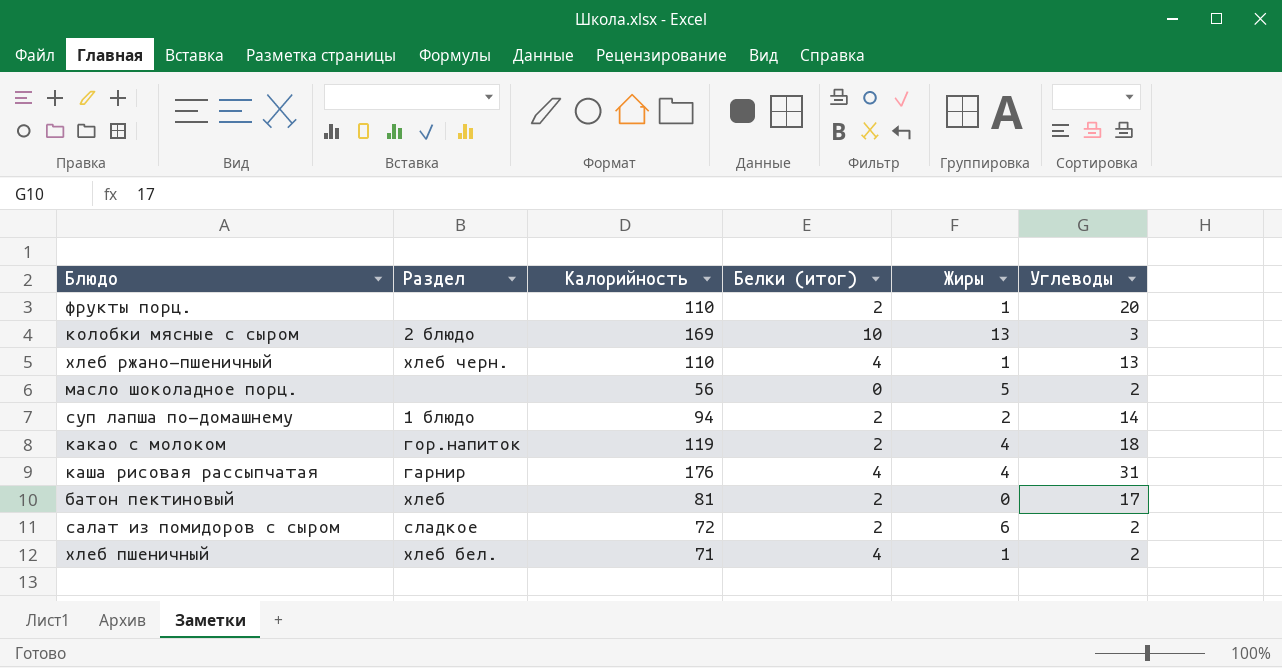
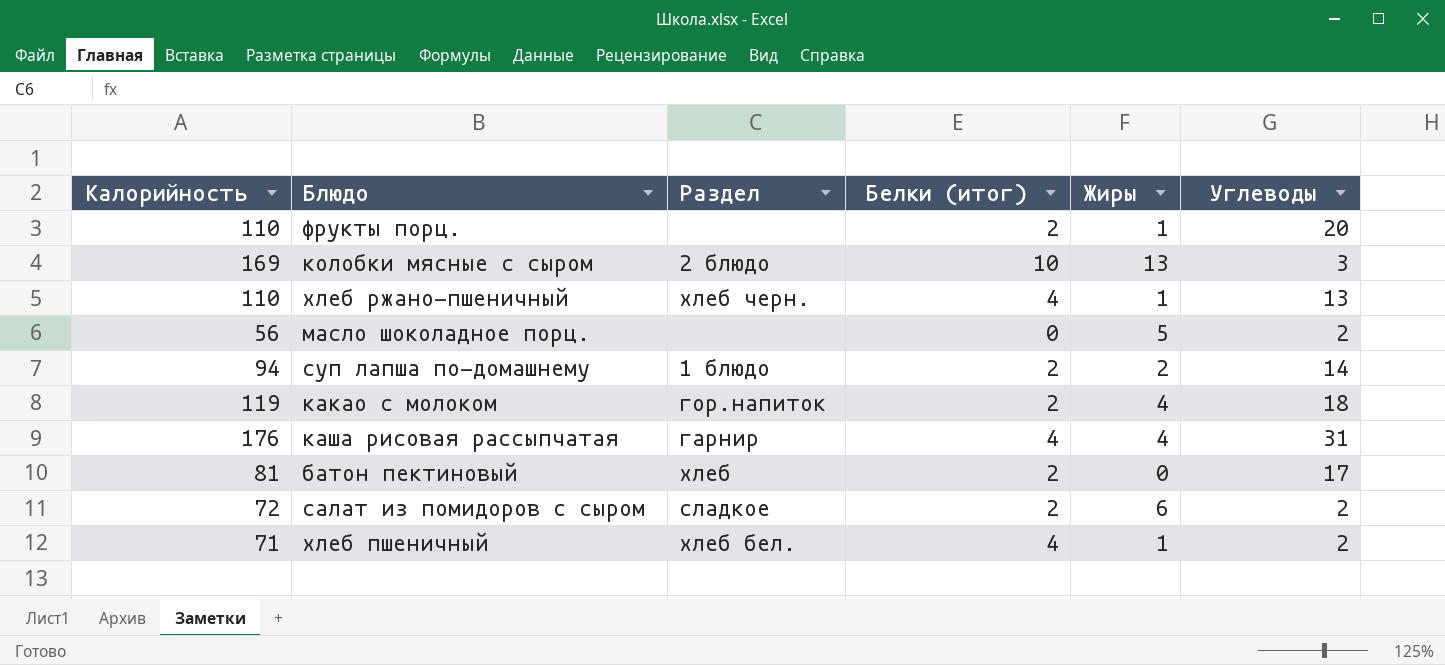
column Калорийность | position: 3 -> 1

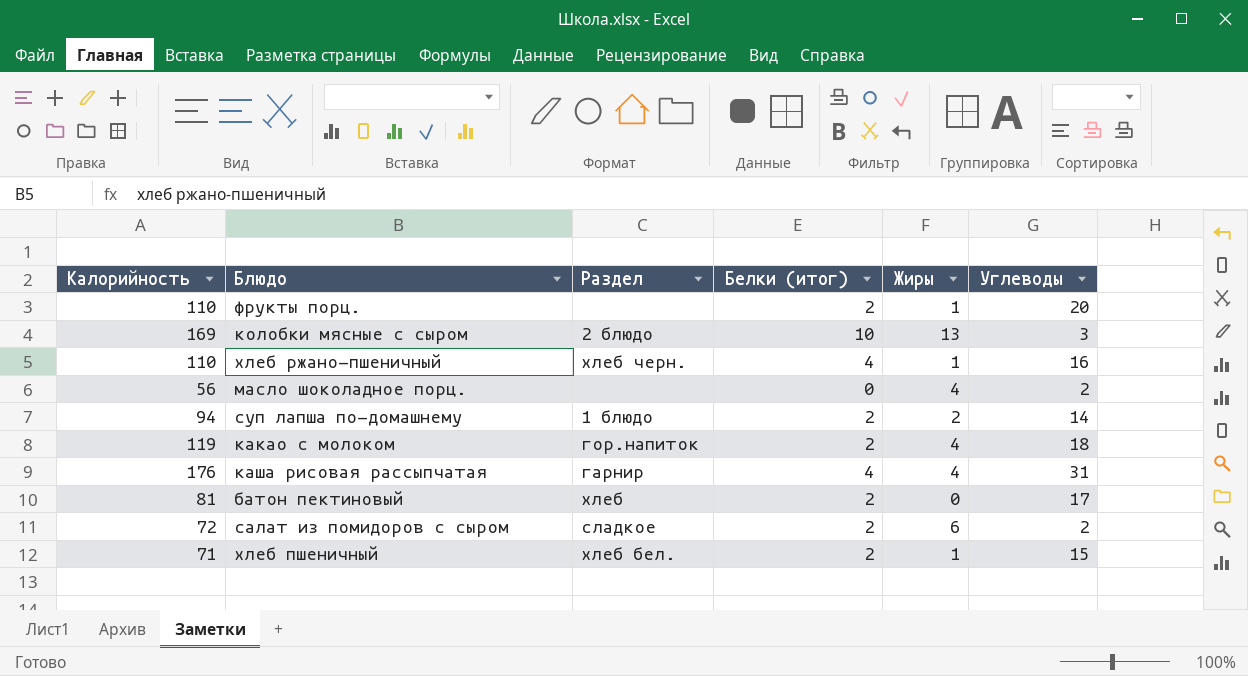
хлеб ржано-пшеничный | Углеводы: 13 -> 16
масло шоколадное порц. | Жиры: 5 -> 4
хлеб пшеничный | Белки (итог): 4 -> 2
хлеб пшеничный | Углеводы: 2 -> 15

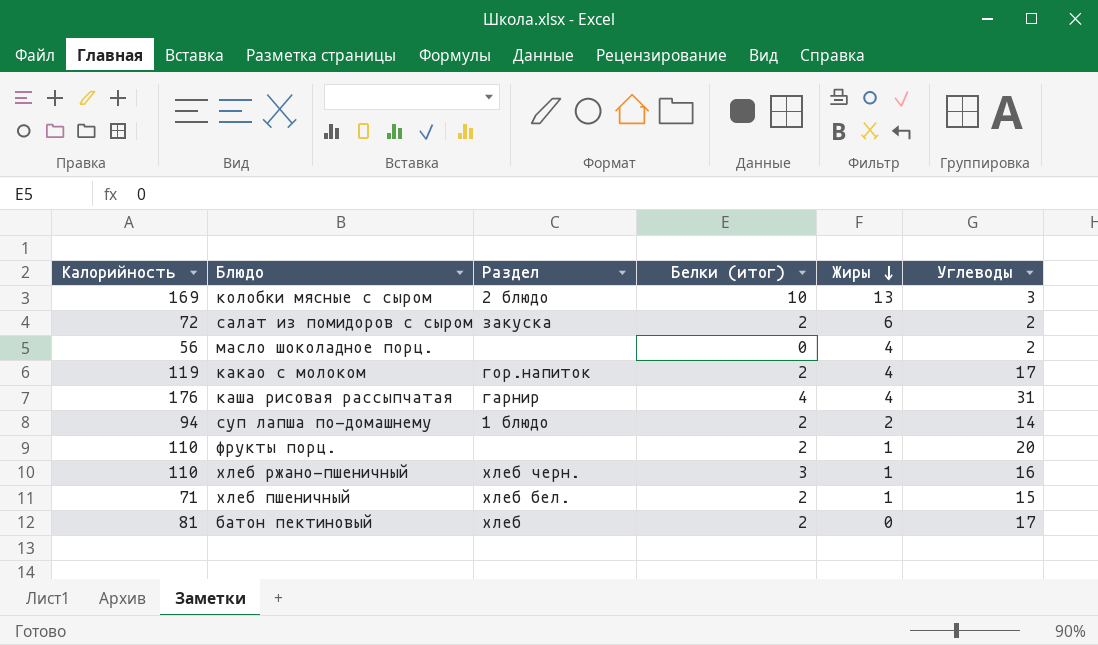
row order: none -> Жиры descending
салат из помидоров с сыром | Раздел: сладкое -> закуска
какао с молоком | Углеводы: 18 -> 17
хлеб ржано-пшеничный | Белки (итог): 4 -> 3

